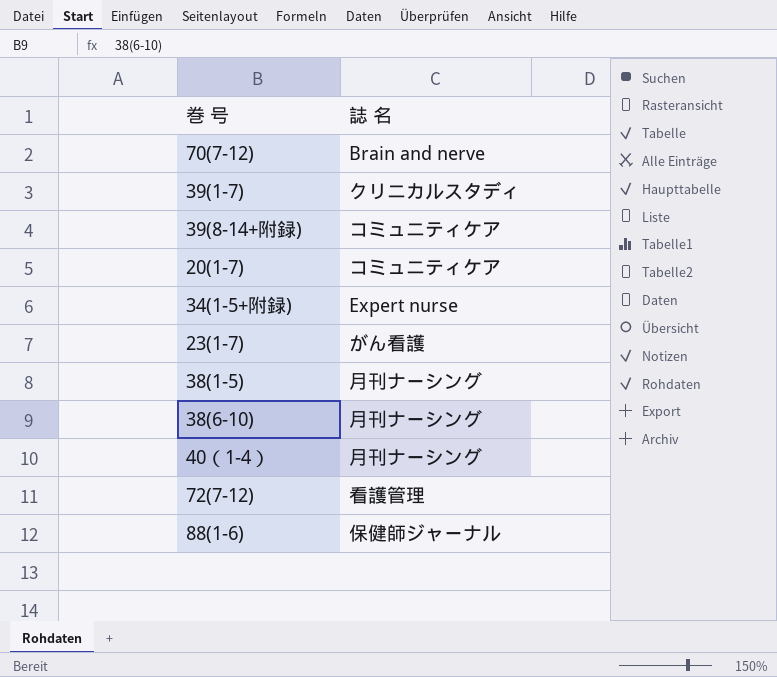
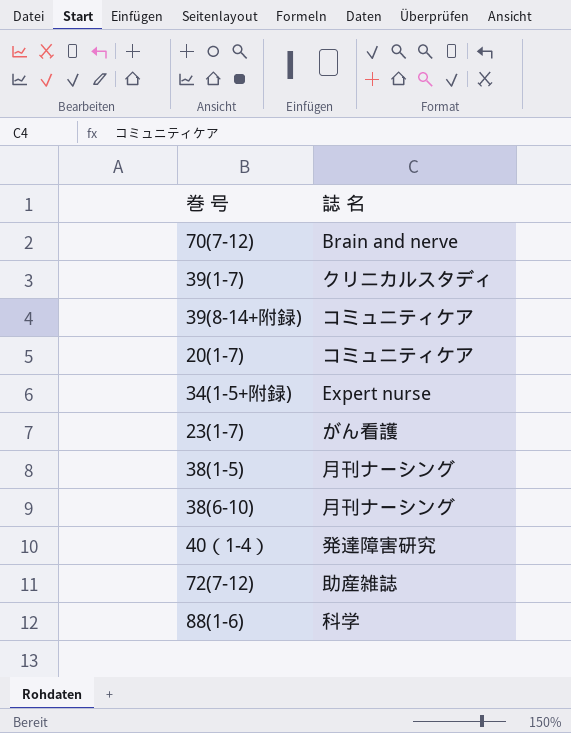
40（1-4） | 誌 名: 月刊ナーシング -> 発達障害研究
72(7-12) | 誌 名: 看護管理 -> 助産雑誌
88(1-6) | 誌 名: 保健師ジャーナル -> 科学

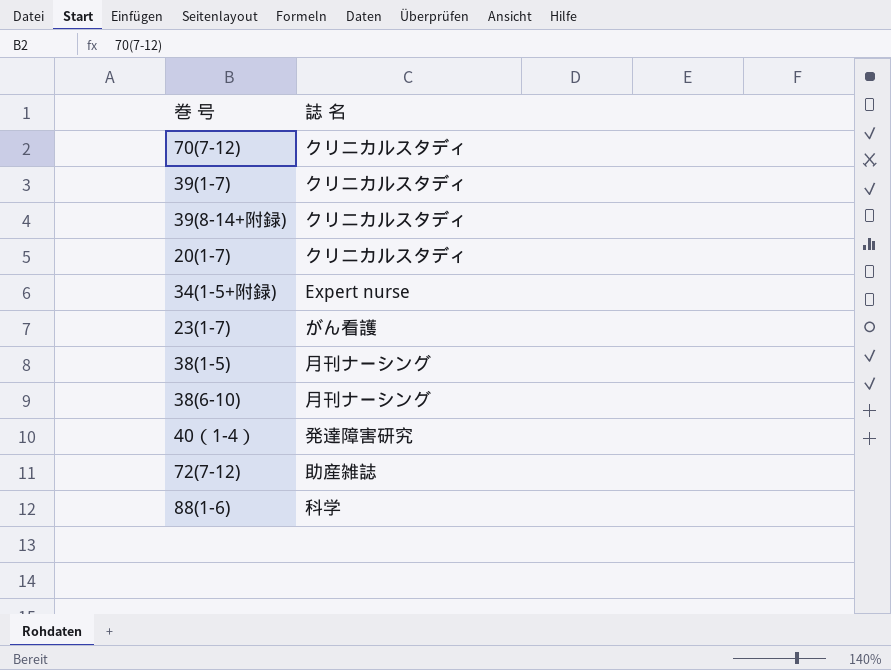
70(7-12) | 誌 名: Brain and nerve -> クリニカルスタディ
39(8-14+附録) | 誌 名: コミュニティケア -> クリニカルスタディ
20(1-7) | 誌 名: コミュニティケア -> クリニカルスタディ

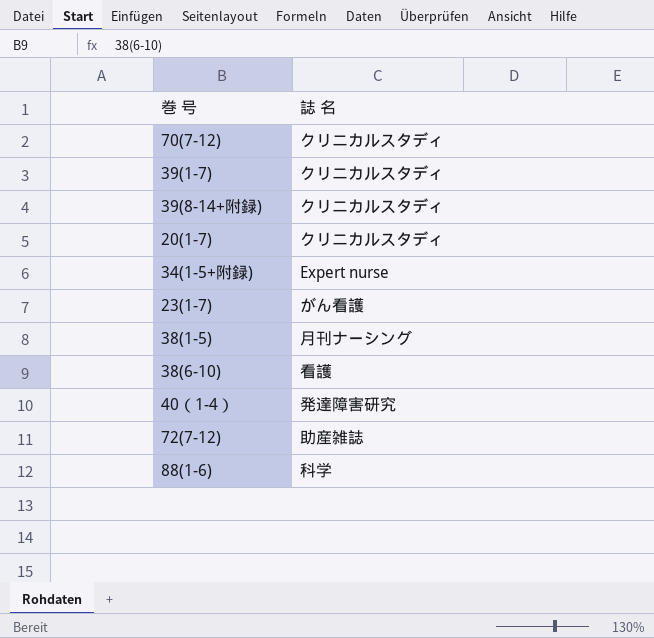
38(6-10) | 誌 名: 月刊ナーシング -> 看護

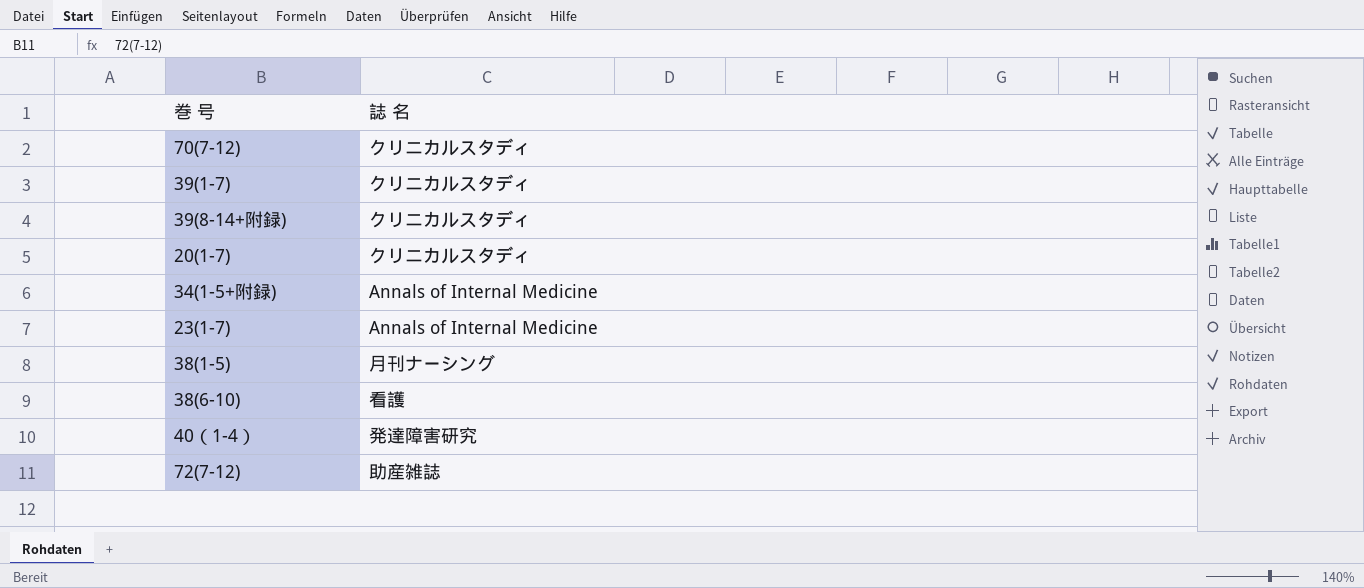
row 88(1-6): 科学 -> none
34(1-5+附録) | 誌 名: Expert nurse -> Annals of Internal Medicine
23(1-7) | 誌 名: がん看護 -> Annals of Internal Medicine

